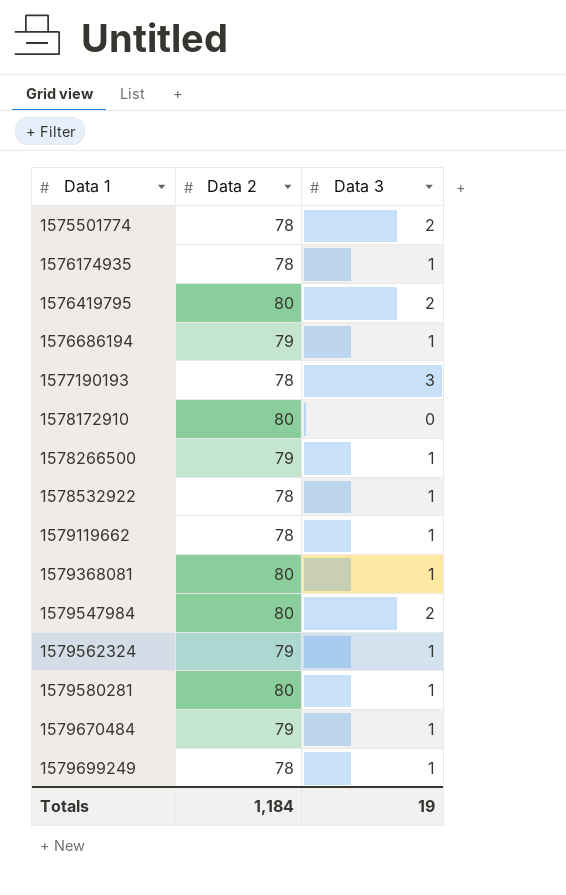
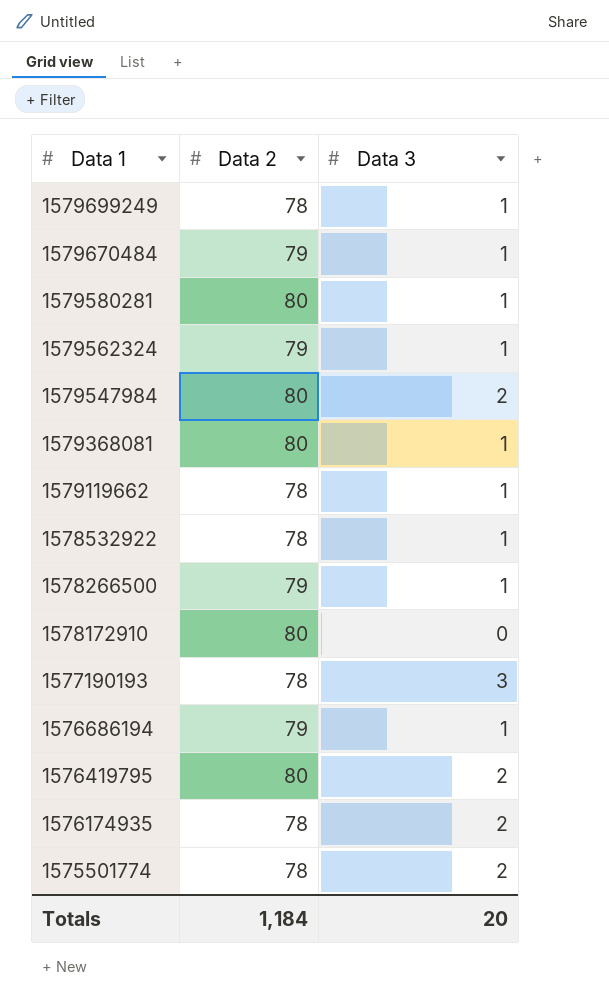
row order: Data 1 ascending -> Data 1 descending
1576174935 | Data 3: 1 -> 2
Totals | Data 3: 19 -> 20

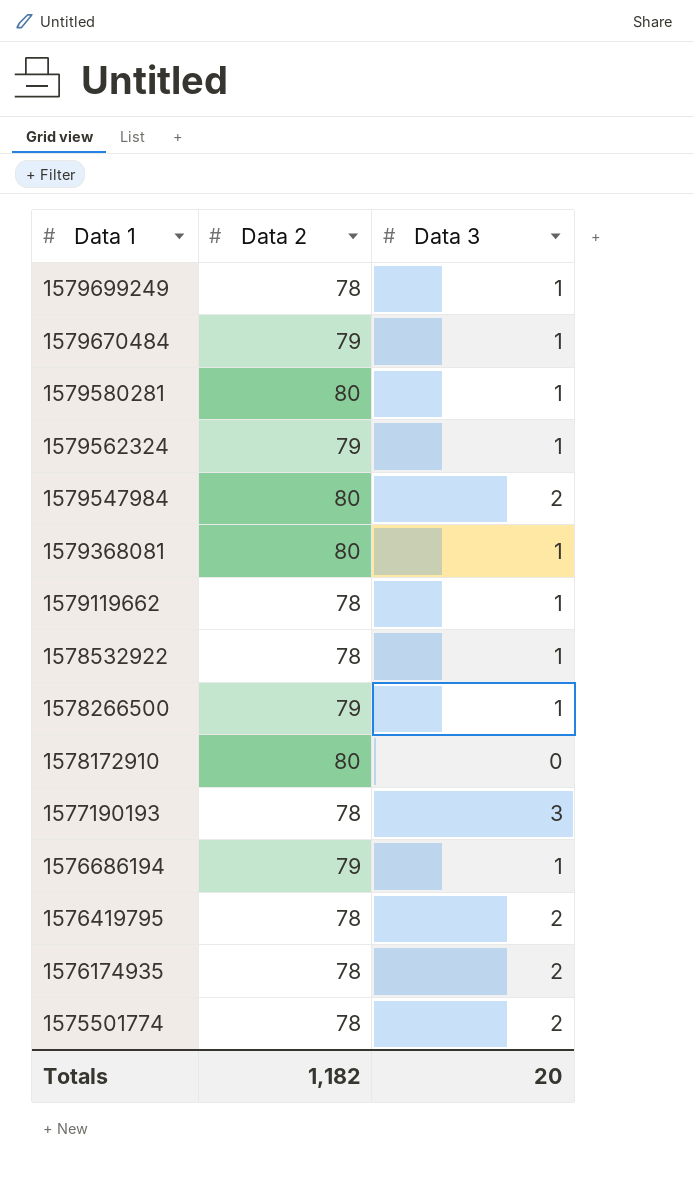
1576419795 | Data 2: 80 -> 78
Totals | Data 2: 1,184 -> 1,182

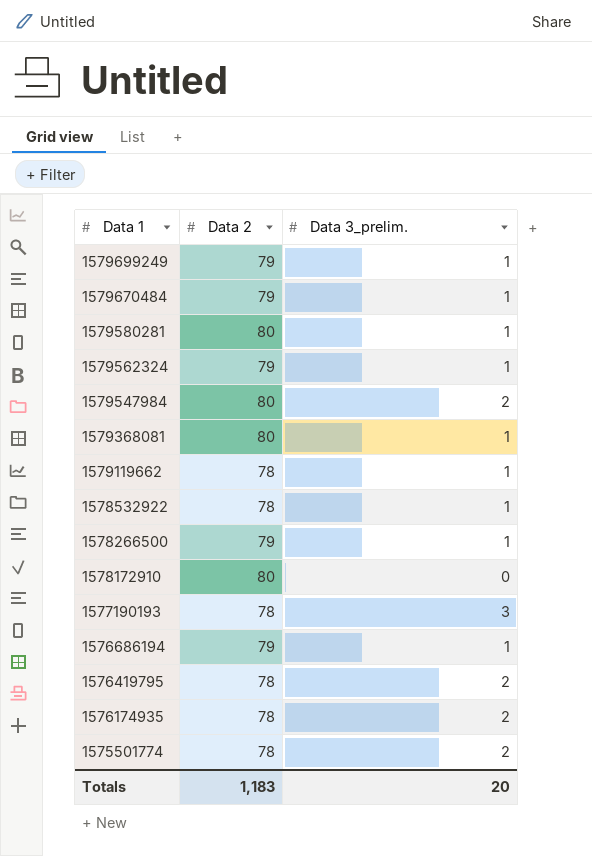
column name: Data 3 -> Data 3_prelim.
1579699249 | Data 2: 78 -> 79
Totals | Data 2: 1,182 -> 1,183

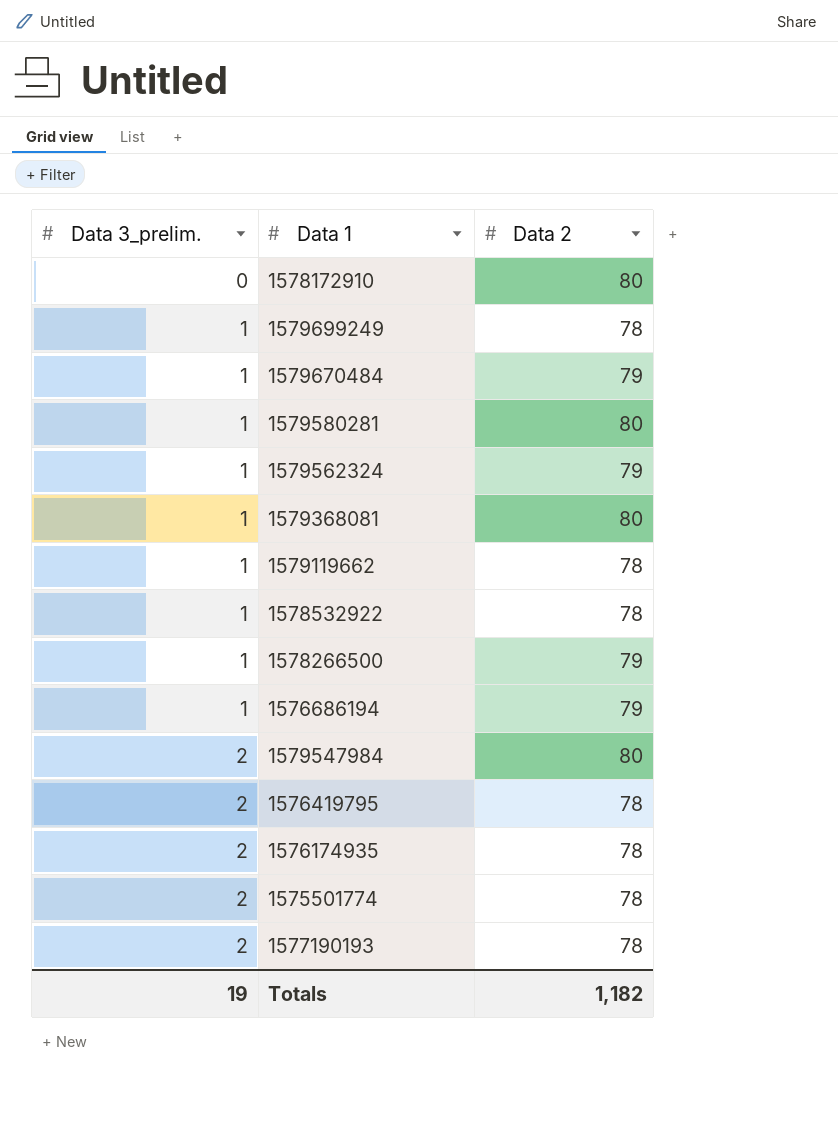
row order: Data 1 descending -> Data 3_prelim. ascending
column Data 3_prelim. | position: 3 -> 1
1579699249 | Data 2: 79 -> 78
1577190193 | Data 3_prelim.: 3 -> 2
Totals | Data 3_prelim.: 20 -> 19
Totals | Data 2: 1,183 -> 1,182

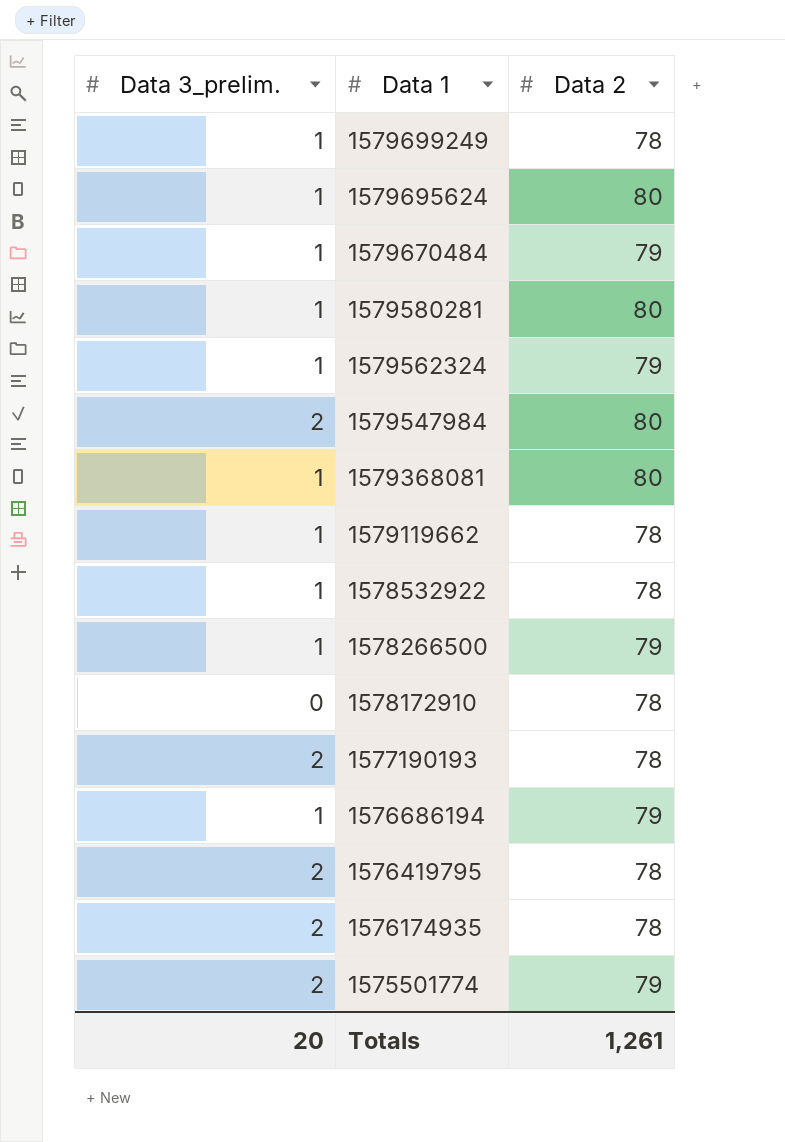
row order: Data 3_prelim. ascending -> Data 1 descending
row 1579695624: none -> 1 | 80
1578172910 | Data 2: 80 -> 78
1575501774 | Data 2: 78 -> 79
Totals | Data 3_prelim.: 19 -> 20
Totals | Data 2: 1,182 -> 1,261

